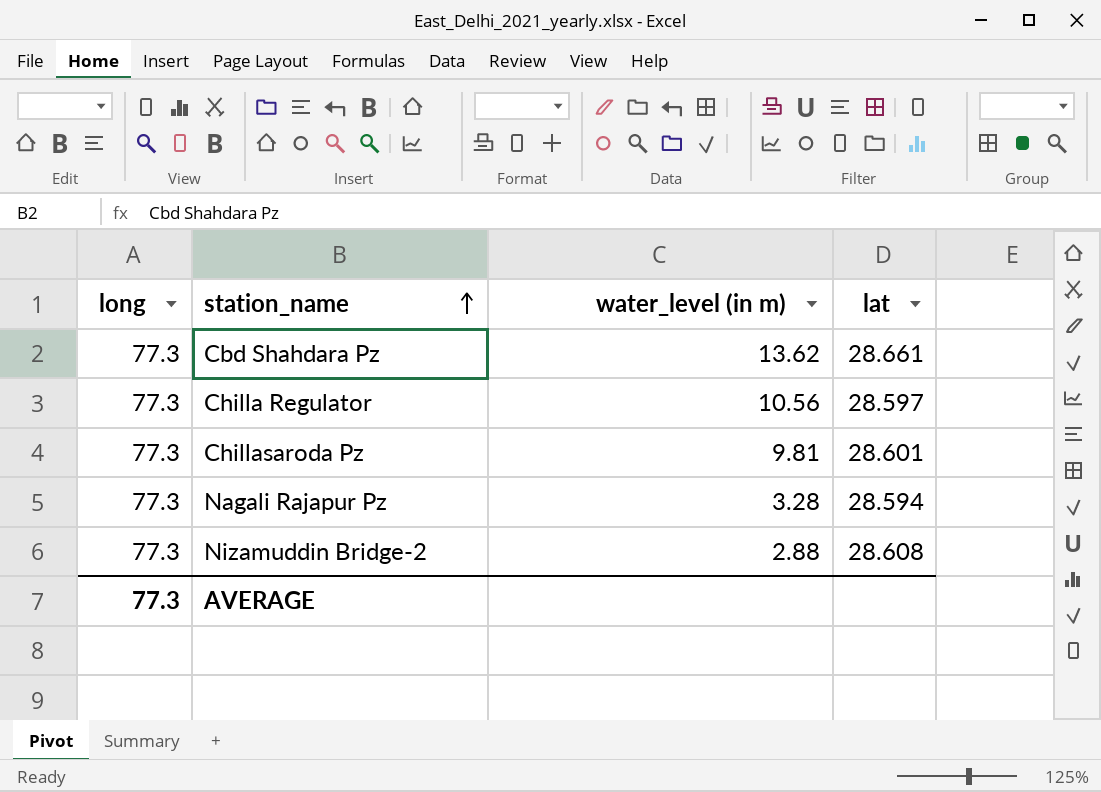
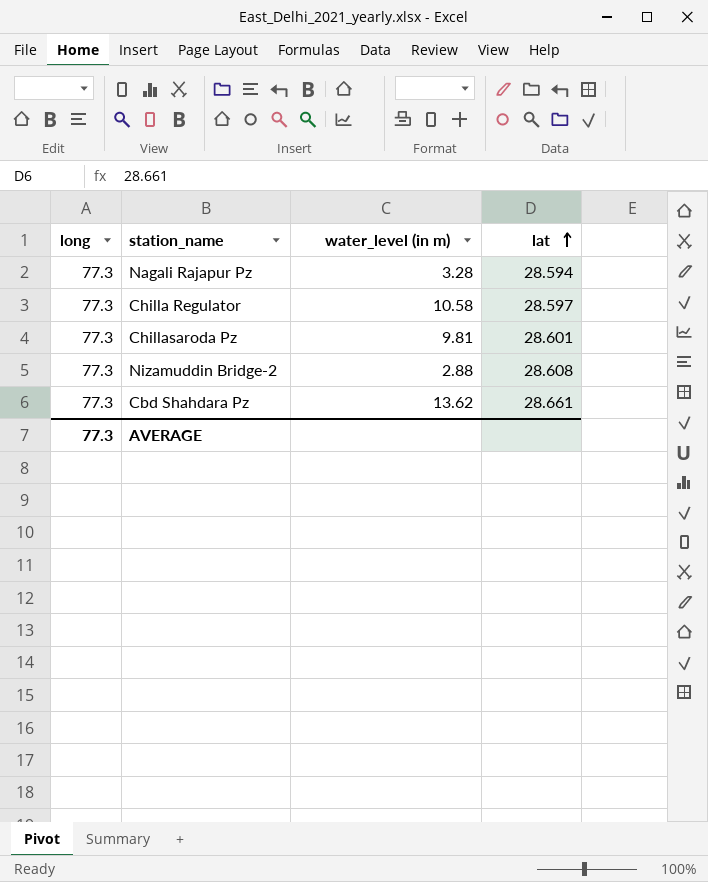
row order: station_name ascending -> lat ascending
Chilla Regulator | water_level (in m): 10.56 -> 10.58

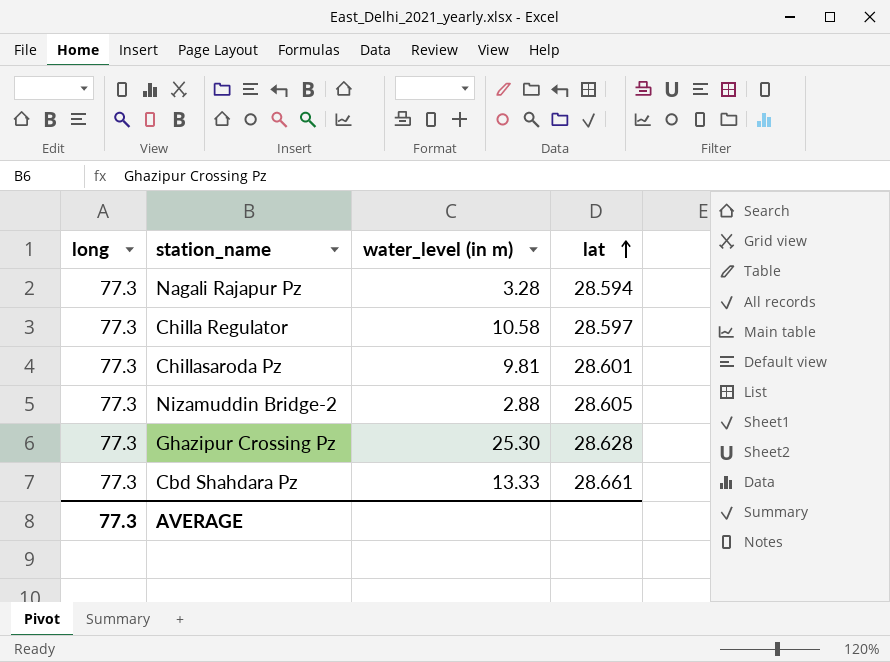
Nizamuddin Bridge-2 | lat: 28.608 -> 28.605
row Ghazipur Crossing Pz: none -> 77.3 | 25.30 | 28.628
Cbd Shahdara Pz | water_level (in m): 13.62 -> 13.33

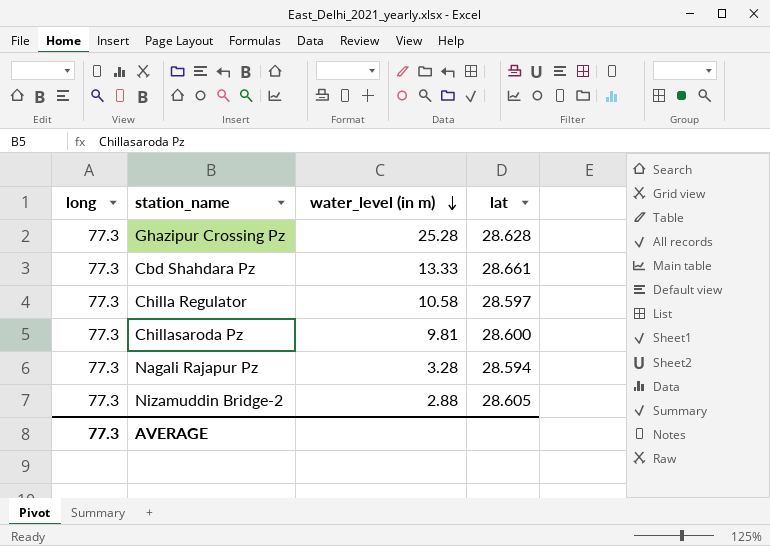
row order: lat ascending -> water_level (in m) descending
Ghazipur Crossing Pz | water_level (in m): 25.30 -> 25.28
Chillasaroda Pz | lat: 28.601 -> 28.600

